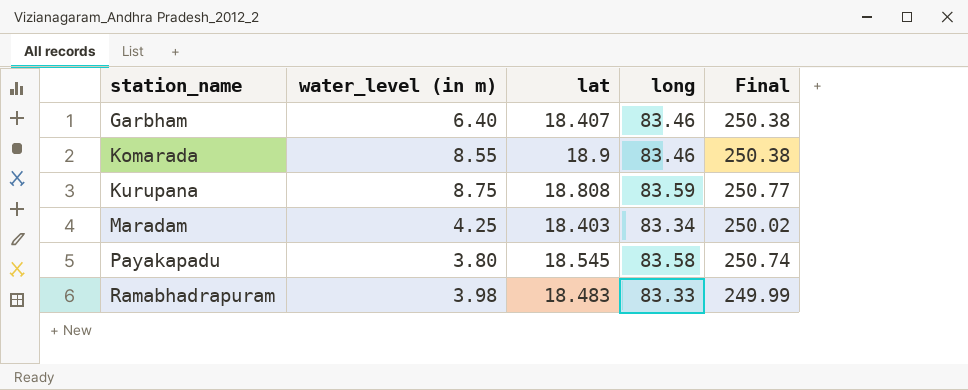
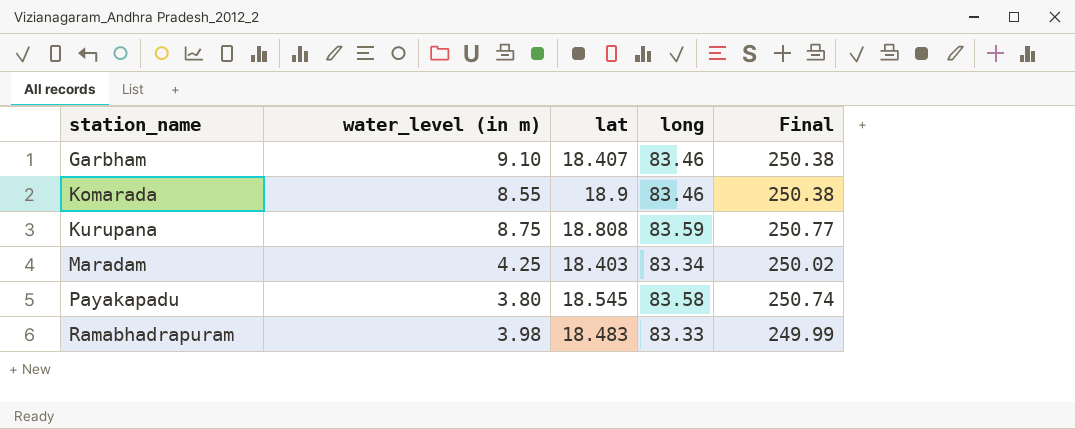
Garbham | water_level (in m): 6.40 -> 9.10

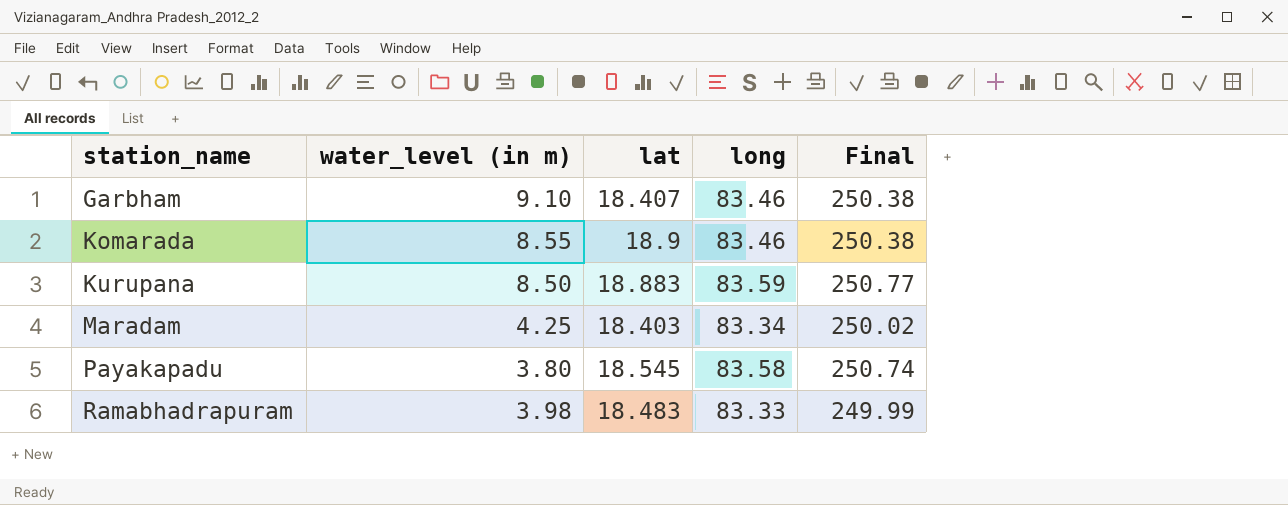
Kurupana | water_level (in m): 8.75 -> 8.50
Kurupana | lat: 18.808 -> 18.883

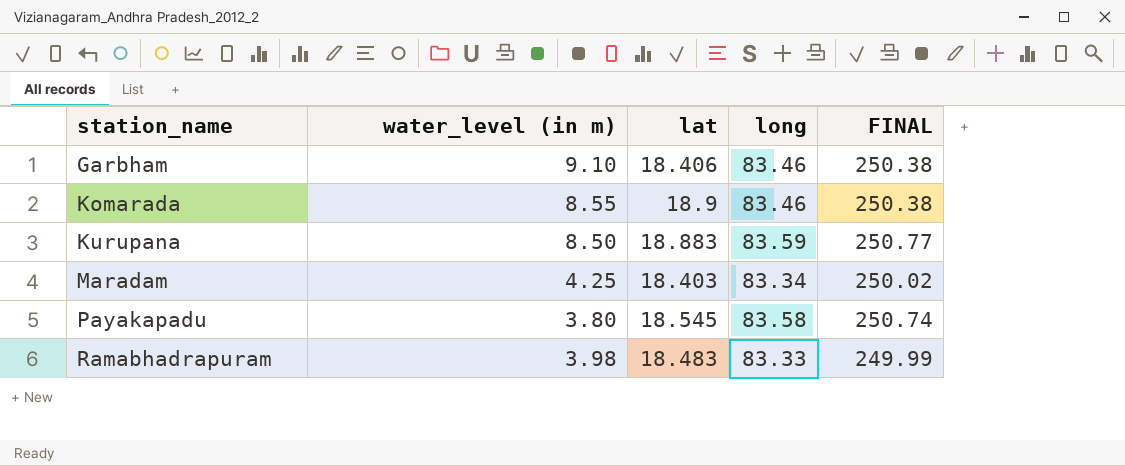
column name: Final -> FINAL
Garbham | lat: 18.407 -> 18.406

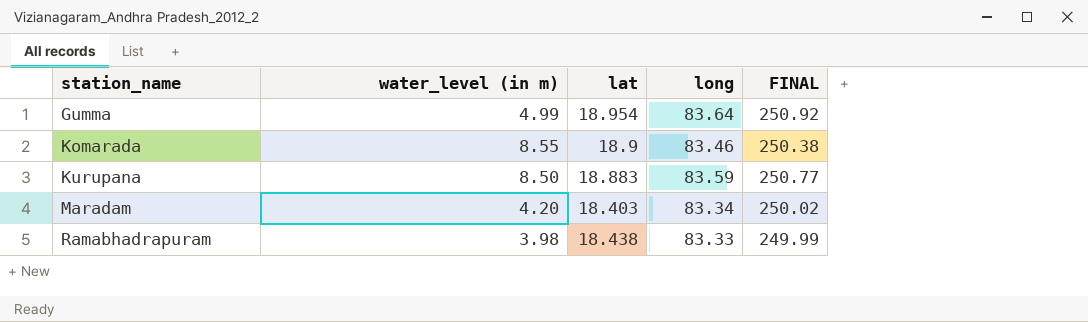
row Garbham: 9.10 | 18.406 | 83.46 | 250.38 -> none
row Payakapadu: 3.80 | 18.545 | 83.58 | 250.74 -> none
row Gumma: none -> 4.99 | 18.954 | 83.64 | 250.92
Maradam | water_level (in m): 4.25 -> 4.20
Ramabhadrapuram | lat: 18.483 -> 18.438

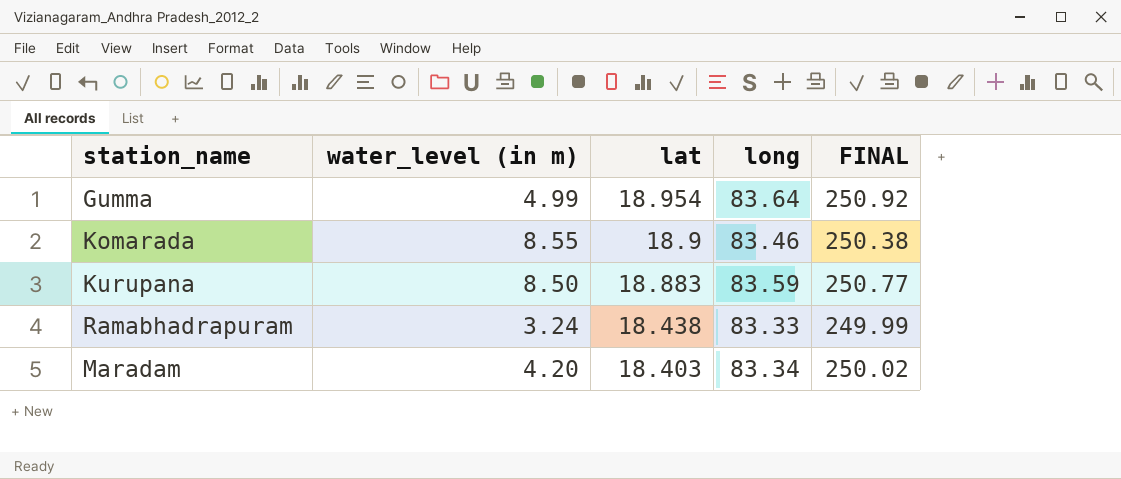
row order: station_name ascending -> lat descending
Ramabhadrapuram | water_level (in m): 3.98 -> 3.24

